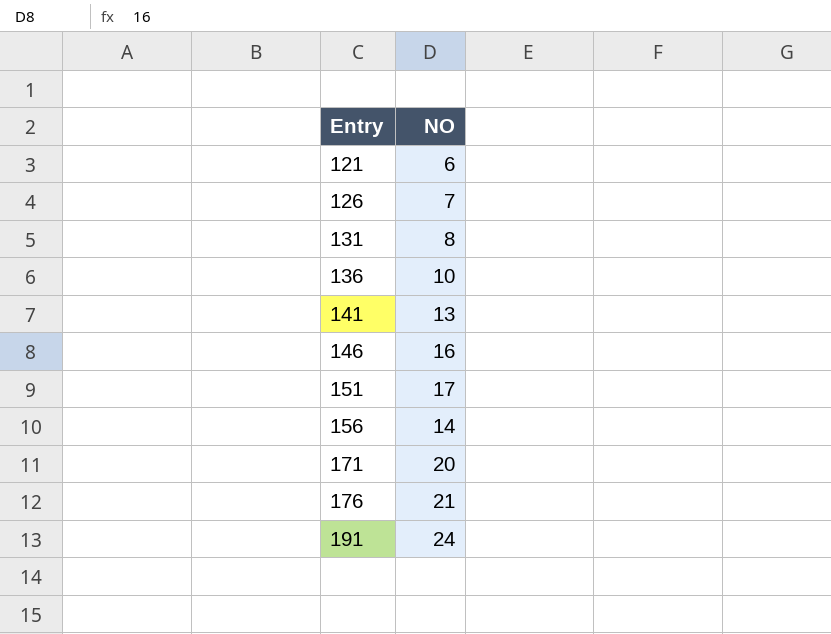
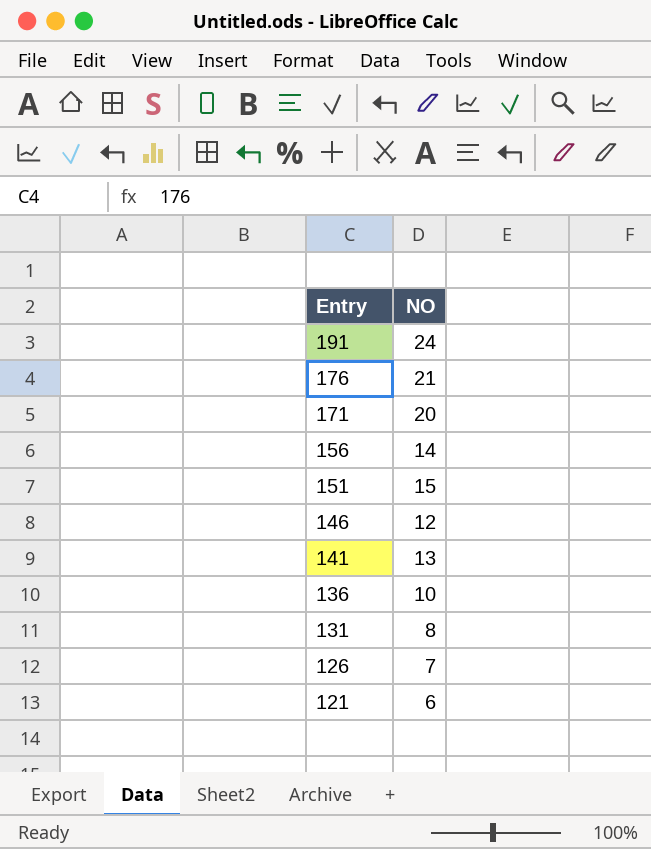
row order: Entry ascending -> Entry descending
151 | NO: 17 -> 15
146 | NO: 16 -> 12

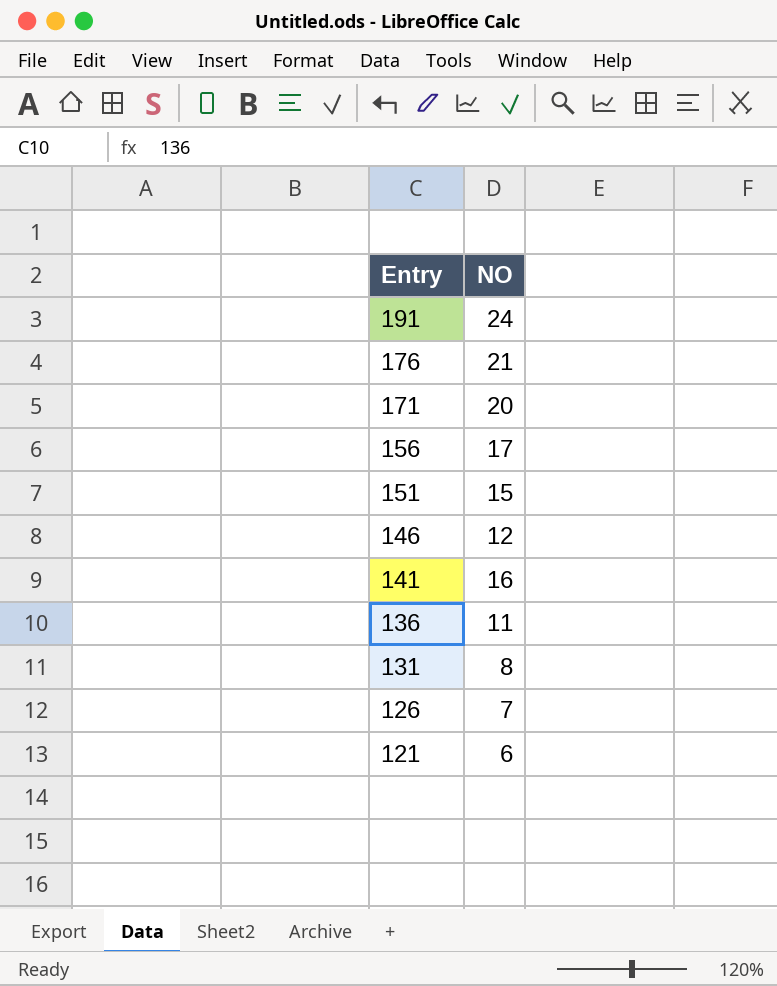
156 | NO: 14 -> 17
141 | NO: 13 -> 16
136 | NO: 10 -> 11

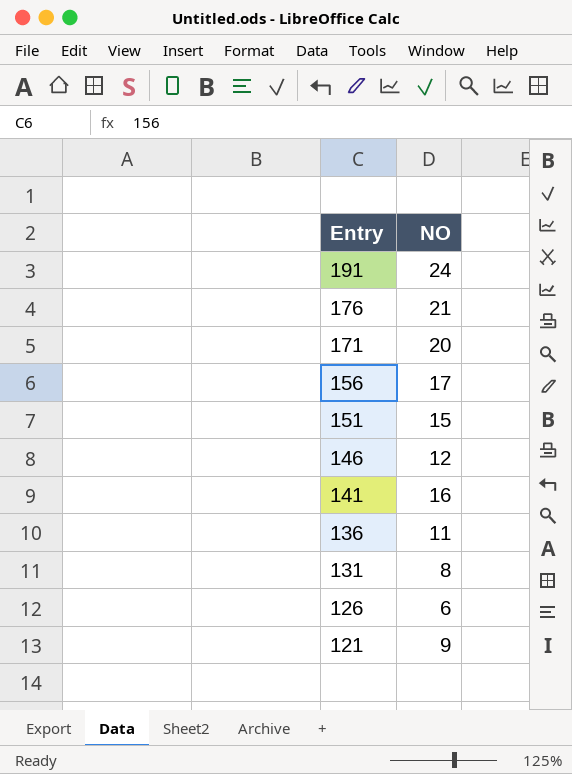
126 | NO: 7 -> 6
121 | NO: 6 -> 9

